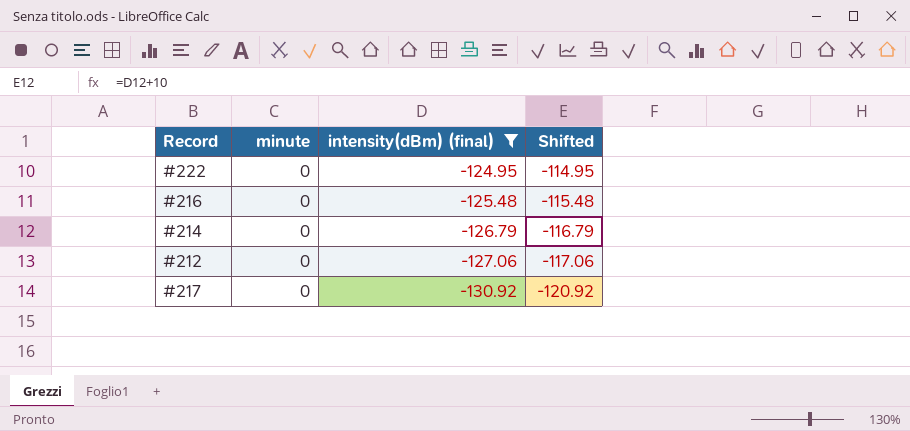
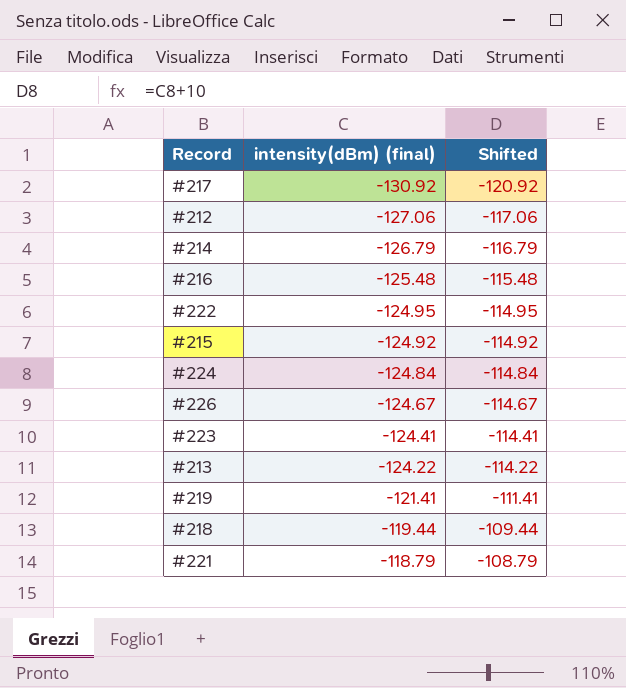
filter: intensity(dBm) (final) <= -124.95 -> none
row order: intensity(dBm) (final) descending -> intensity(dBm) (final) ascending
column minute | position: 2 -> none

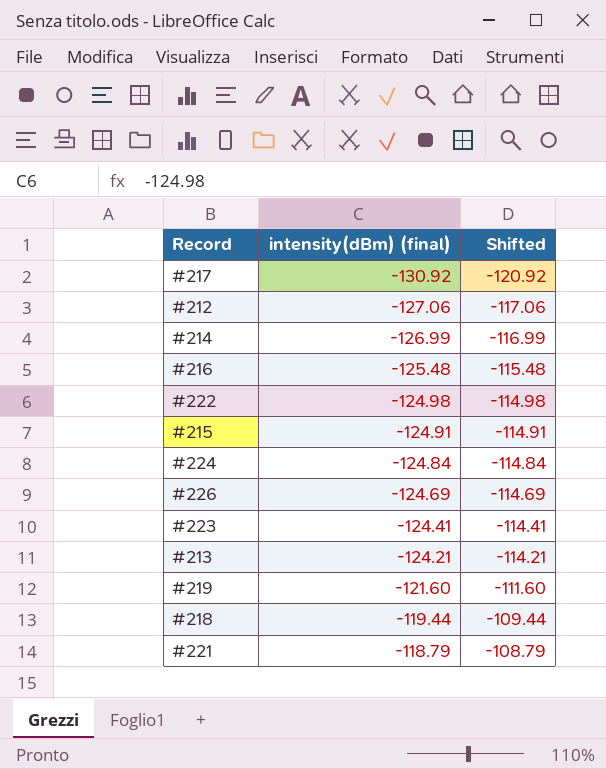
#214 | intensity(dBm) (final): -126.79 -> -126.99
#214 | Shifted: -116.79 -> -116.99
#222 | intensity(dBm) (final): -124.95 -> -124.98
#222 | Shifted: -114.95 -> -114.98
#215 | intensity(dBm) (final): -124.92 -> -124.91
#215 | Shifted: -114.92 -> -114.91
#226 | intensity(dBm) (final): -124.67 -> -124.69
#226 | Shifted: -114.67 -> -114.69
#213 | intensity(dBm) (final): -124.22 -> -124.21
#213 | Shifted: -114.22 -> -114.21
#219 | intensity(dBm) (final): -121.41 -> -121.60
#219 | Shifted: -111.41 -> -111.60

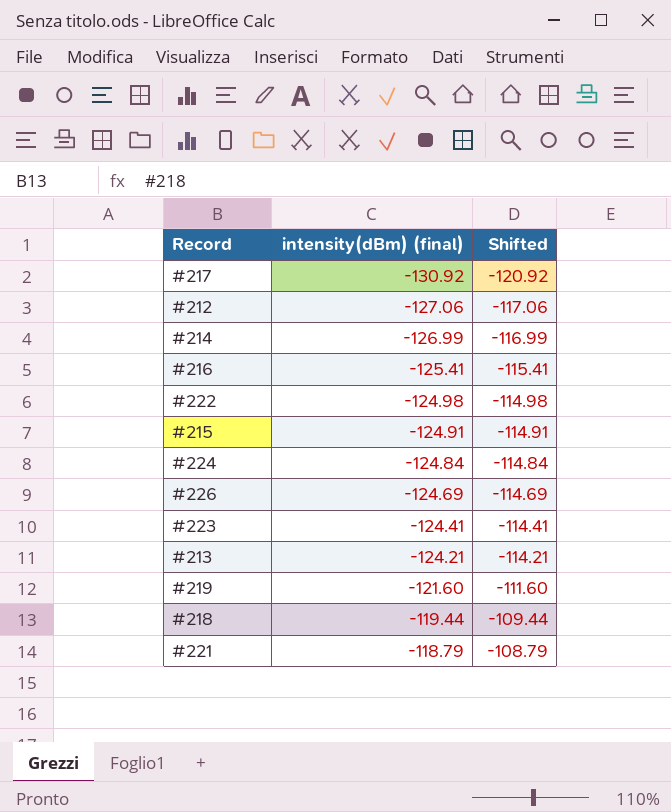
#216 | intensity(dBm) (final): -125.48 -> -125.41
#216 | Shifted: -115.48 -> -115.41

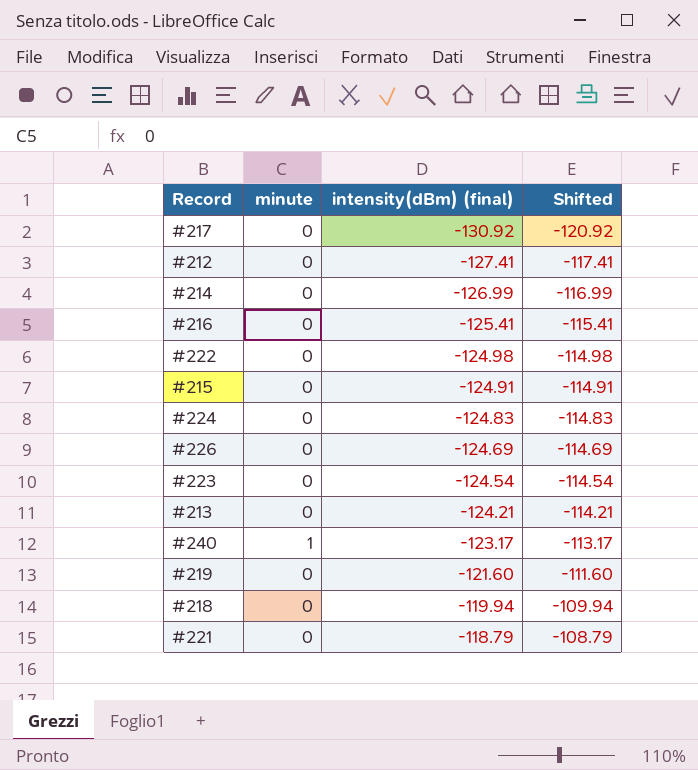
column minute | position: none -> 2
#212 | intensity(dBm) (final): -127.06 -> -127.41
#212 | Shifted: -117.06 -> -117.41
#224 | intensity(dBm) (final): -124.84 -> -124.83
#224 | Shifted: -114.84 -> -114.83
#223 | intensity(dBm) (final): -124.41 -> -124.54
#223 | Shifted: -114.41 -> -114.54
row #240: none -> 1 | -123.17 | -113.17
#218 | intensity(dBm) (final): -119.44 -> -119.94
#218 | Shifted: -109.44 -> -109.94

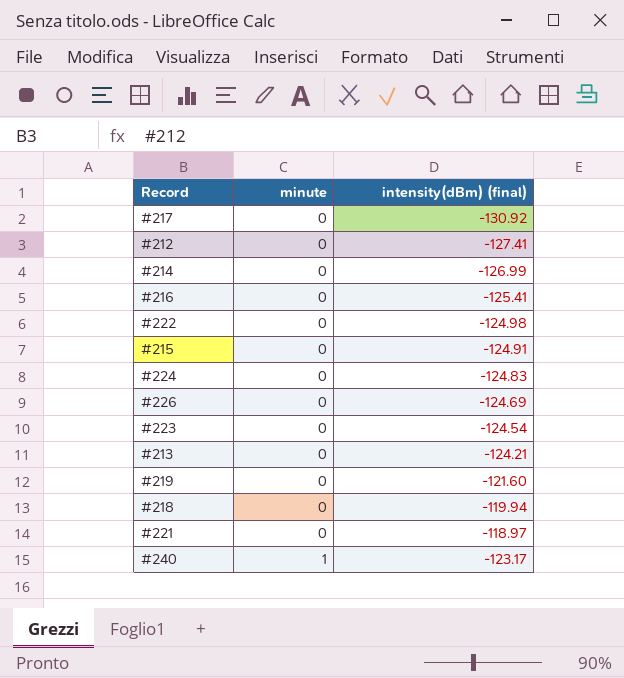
row order: intensity(dBm) (final) ascending -> minute ascending
column Shifted | formula: [intensity(dBm) (final)] + 10 -> none
#221 | intensity(dBm) (final): -118.79 -> -118.97

